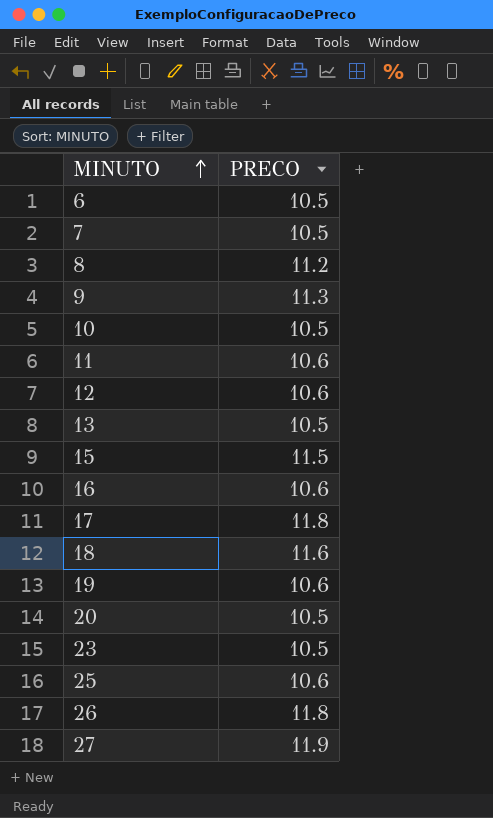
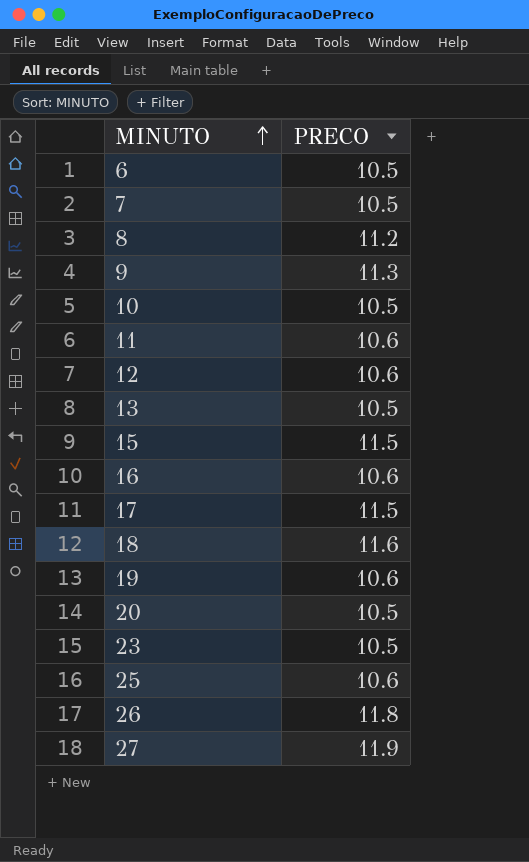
17 | PRECO: 11.8 -> 11.5

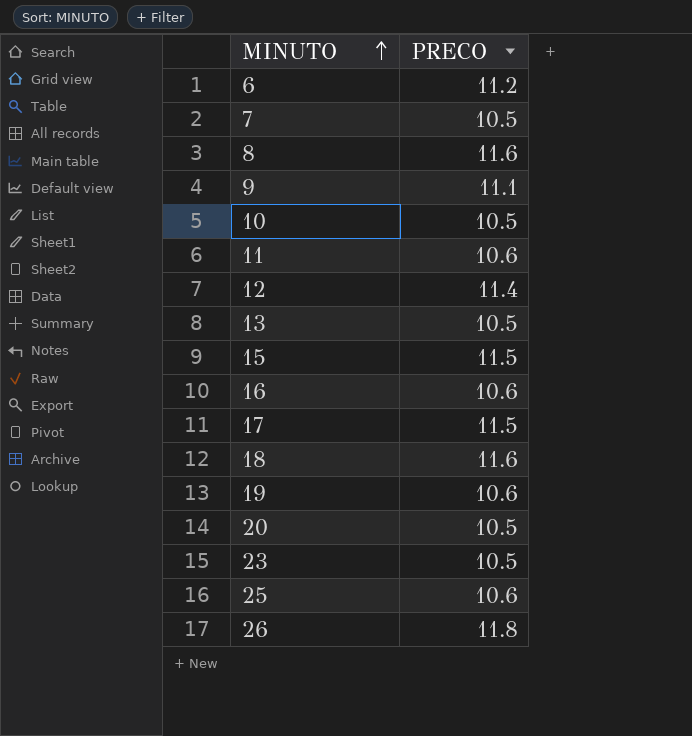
row 27: 11.9 -> none
6 | PRECO: 10.5 -> 11.2
8 | PRECO: 11.2 -> 11.6
9 | PRECO: 11.3 -> 11.1
12 | PRECO: 10.6 -> 11.4

